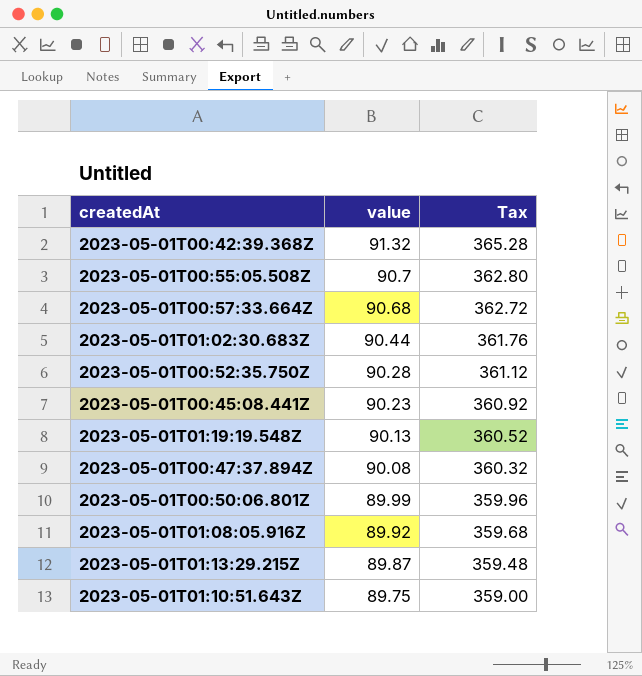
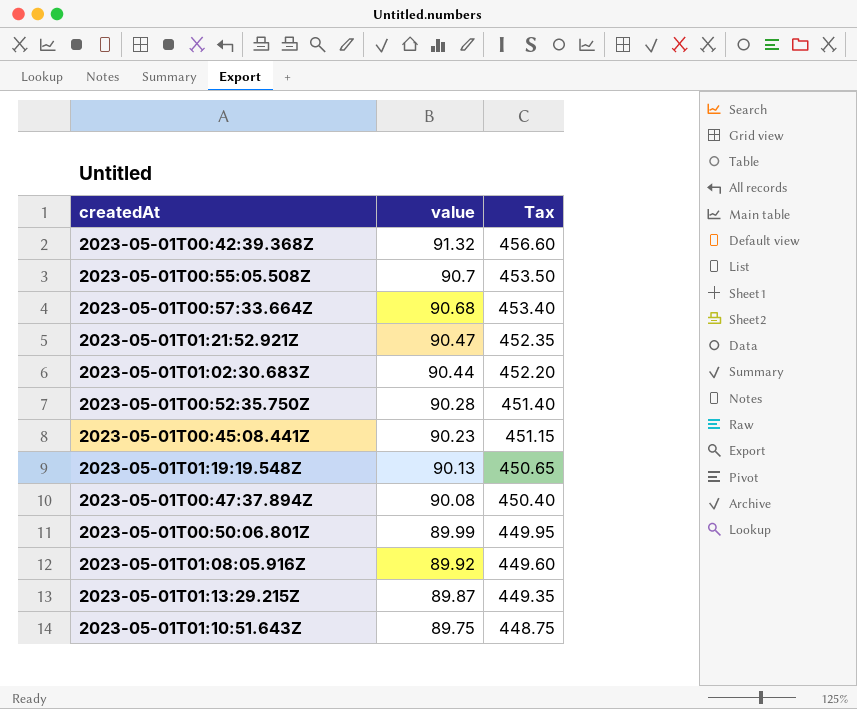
column Tax | formula: [value] * 4 -> [value] * 5
row 2023-05-01T01:21:52.921Z: none -> 90.47 | 452.35

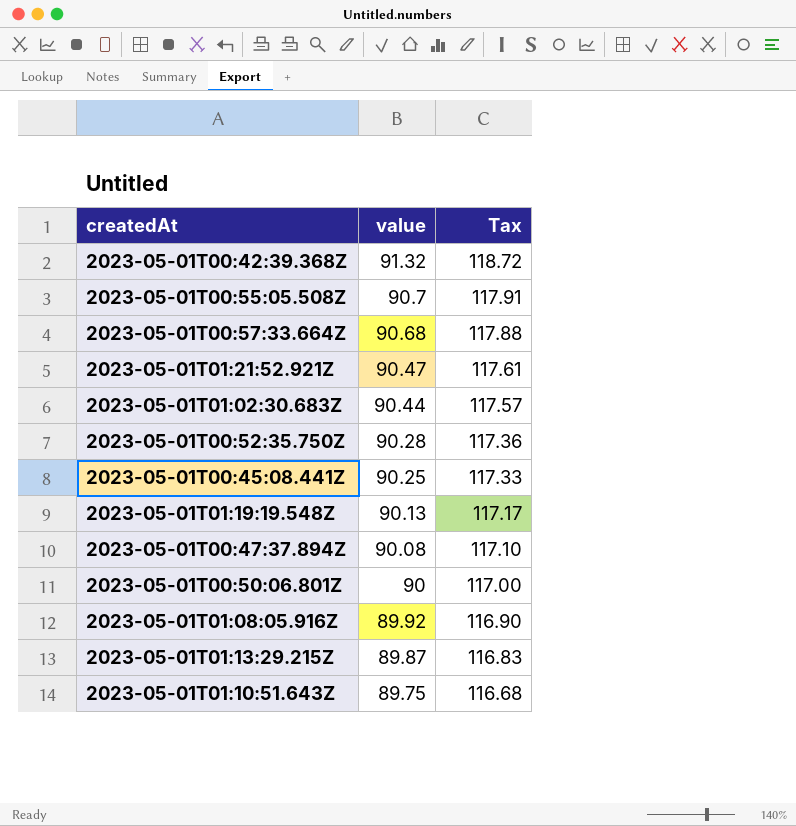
column Tax | formula: [value] * 5 -> [value] * 1.3
2023-05-01T00:45:08.441Z | value: 90.23 -> 90.25
2023-05-01T00:50:06.801Z | value: 89.99 -> 90

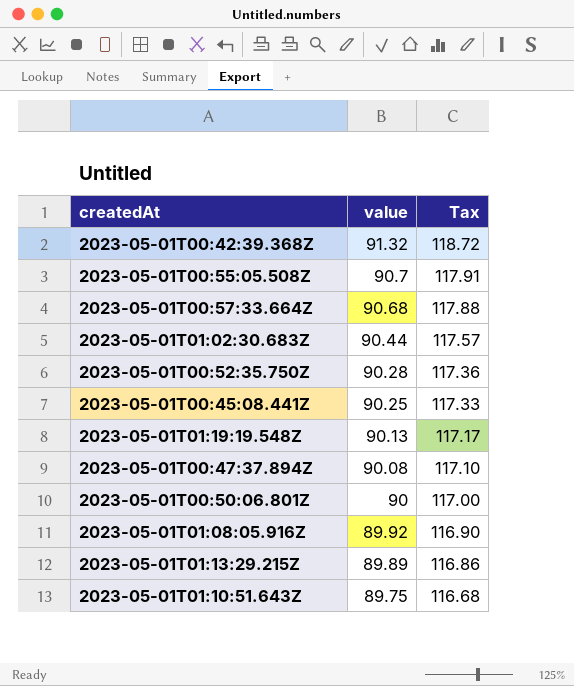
row 2023-05-01T01:21:52.921Z: 90.47 | 117.61 -> none
2023-05-01T01:13:29.215Z | value: 89.87 -> 89.89
2023-05-01T01:13:29.215Z | Tax: 116.83 -> 116.86

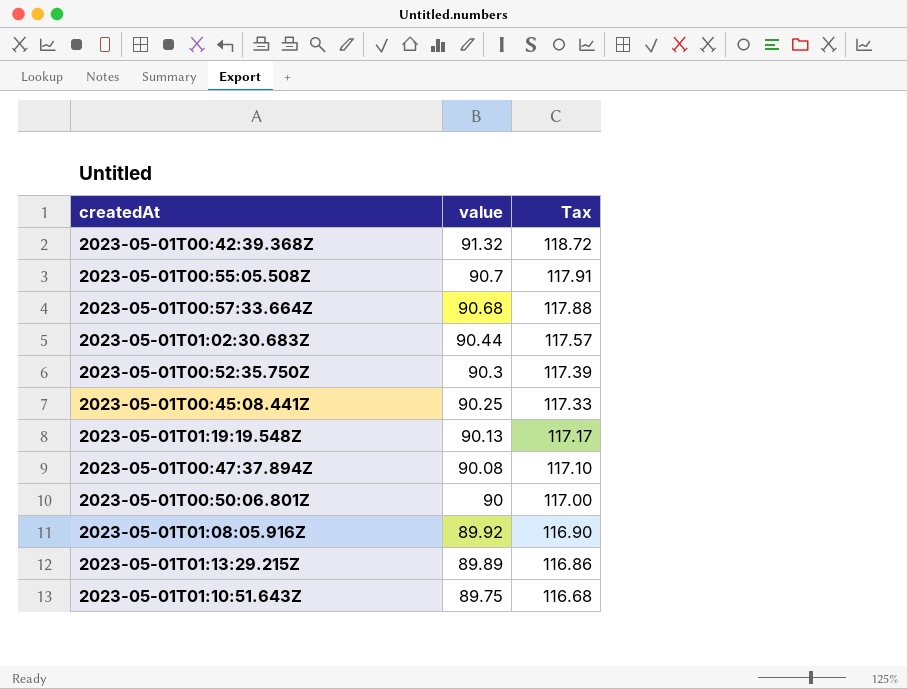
2023-05-01T00:52:35.750Z | value: 90.28 -> 90.3
2023-05-01T00:52:35.750Z | Tax: 117.36 -> 117.39

